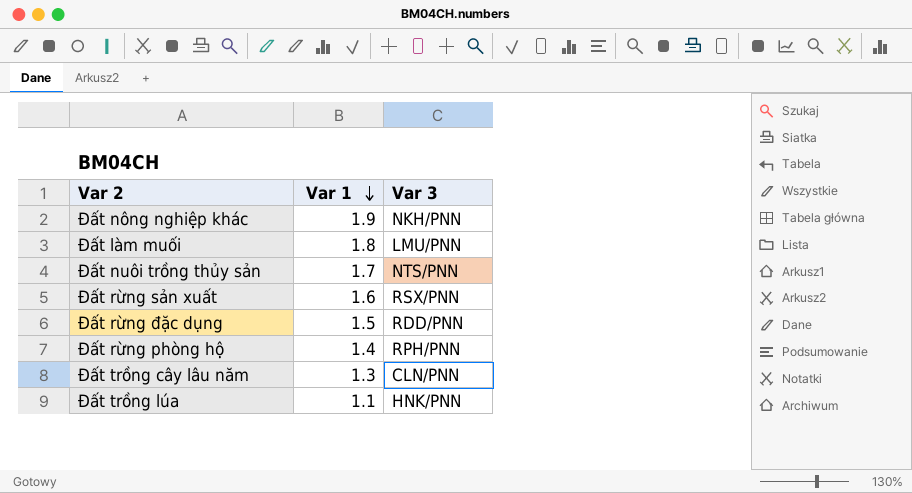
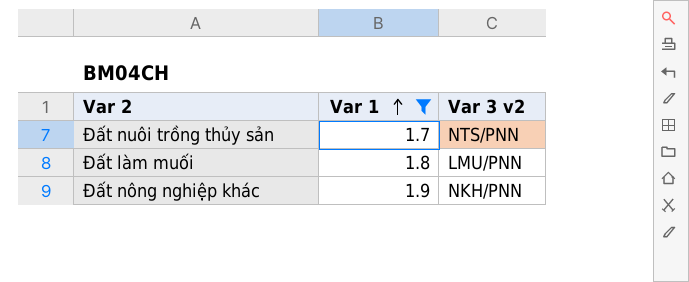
filter: none -> Var 1 >= 1.7
row order: Var 1 descending -> Var 1 ascending
column name: Var 3 -> Var 3 v2

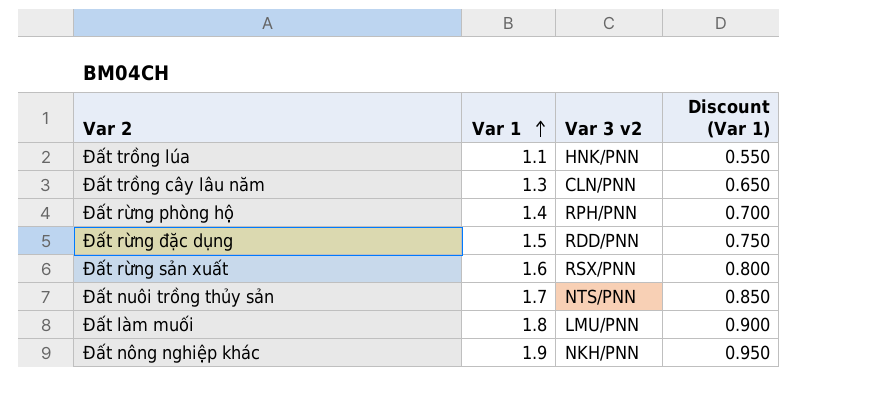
filter: Var 1 >= 1.7 -> none
column Discount (Var 1) | formula: none -> [Var 1] * 0.5

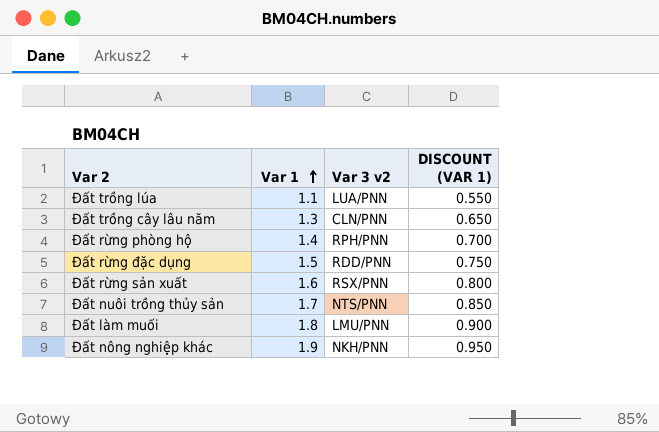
column name: Discount (Var 1) -> DISCOUNT (VAR 1)
Đất trồng lúa | Var 3 v2: HNK/PNN -> LUA/PNN

